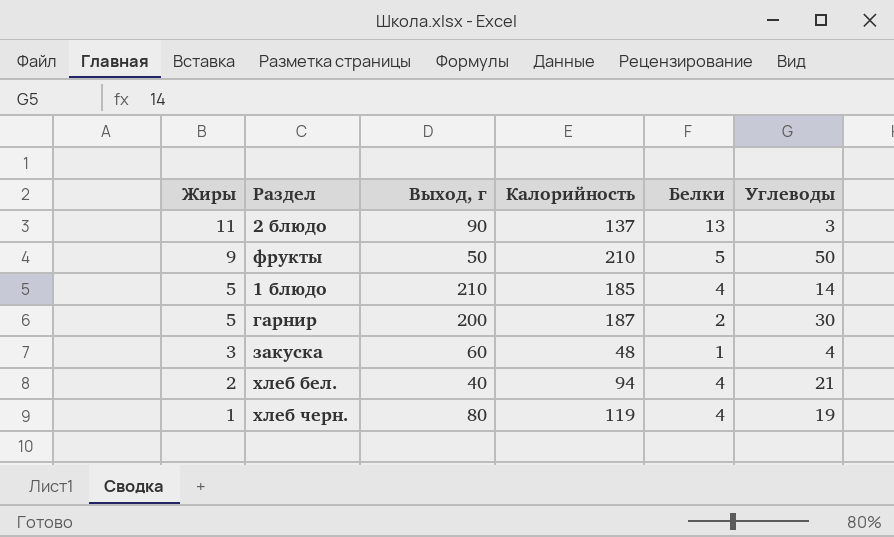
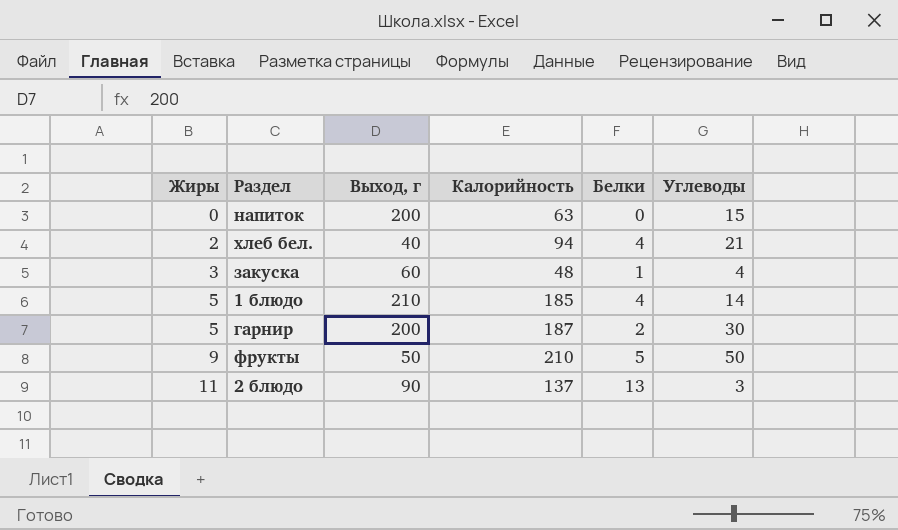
row order: Жиры descending -> Жиры ascending
row хлеб черн.: 1 | 80 | 119 | 4 | 19 -> none
row напиток: none -> 0 | 200 | 63 | 0 | 15

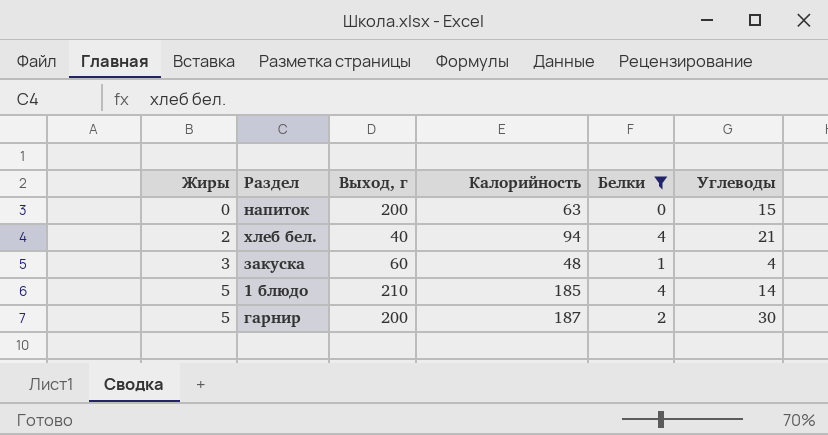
filter: none -> Белки <= 4

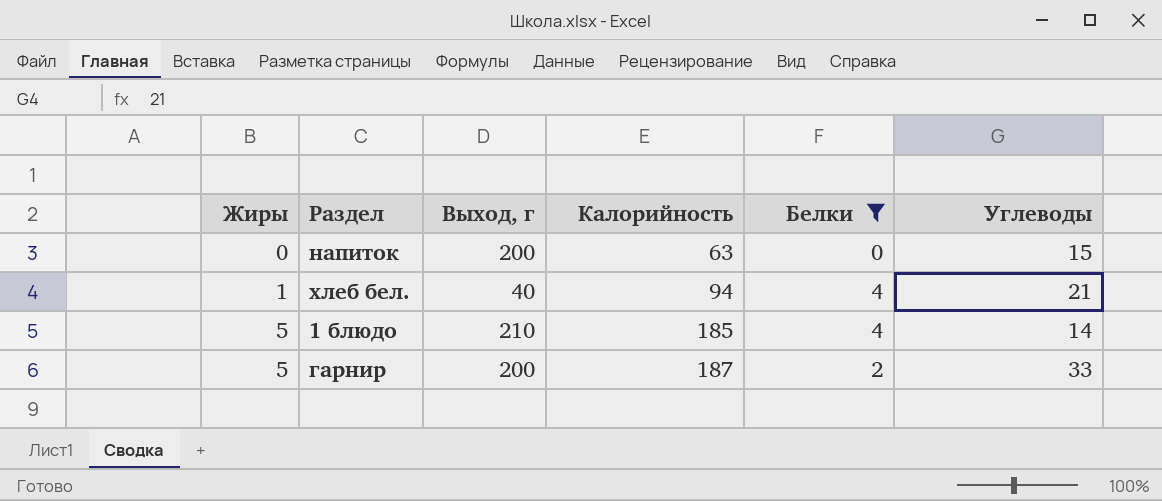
row закуска: 3 | 60 | 48 | 1 | 4 -> none
хлеб бел. | Жиры: 2 -> 1
гарнир | Углеводы: 30 -> 33

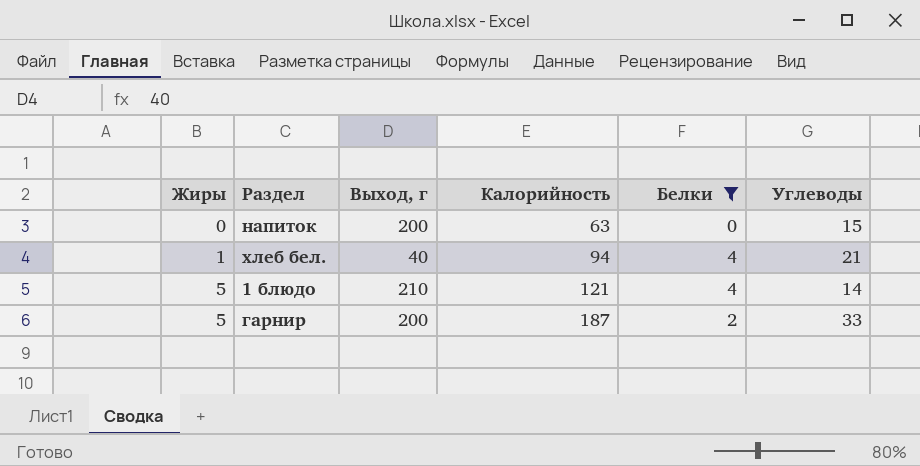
1 блюдо | Калорийность: 185 -> 121

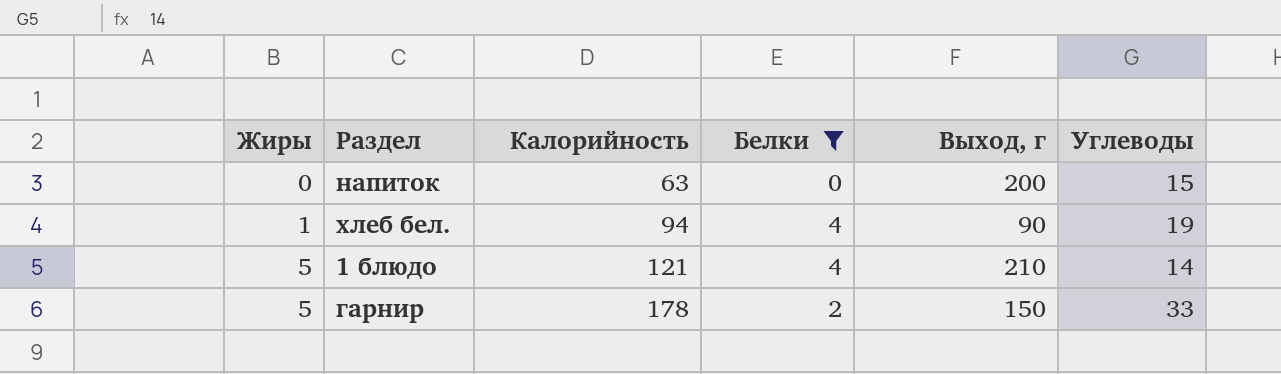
column Выход, г | position: 3 -> 5
хлеб бел. | Выход, г: 40 -> 90
хлеб бел. | Углеводы: 21 -> 19
гарнир | Калорийность: 187 -> 178
гарнир | Выход, г: 200 -> 150

